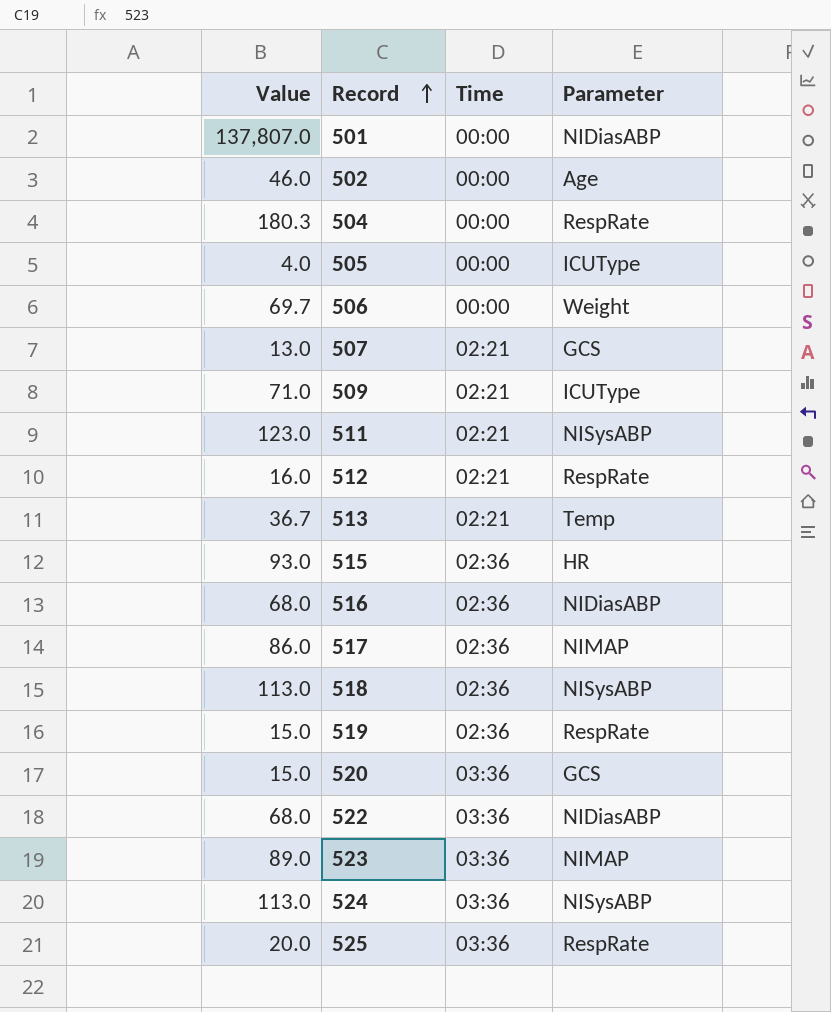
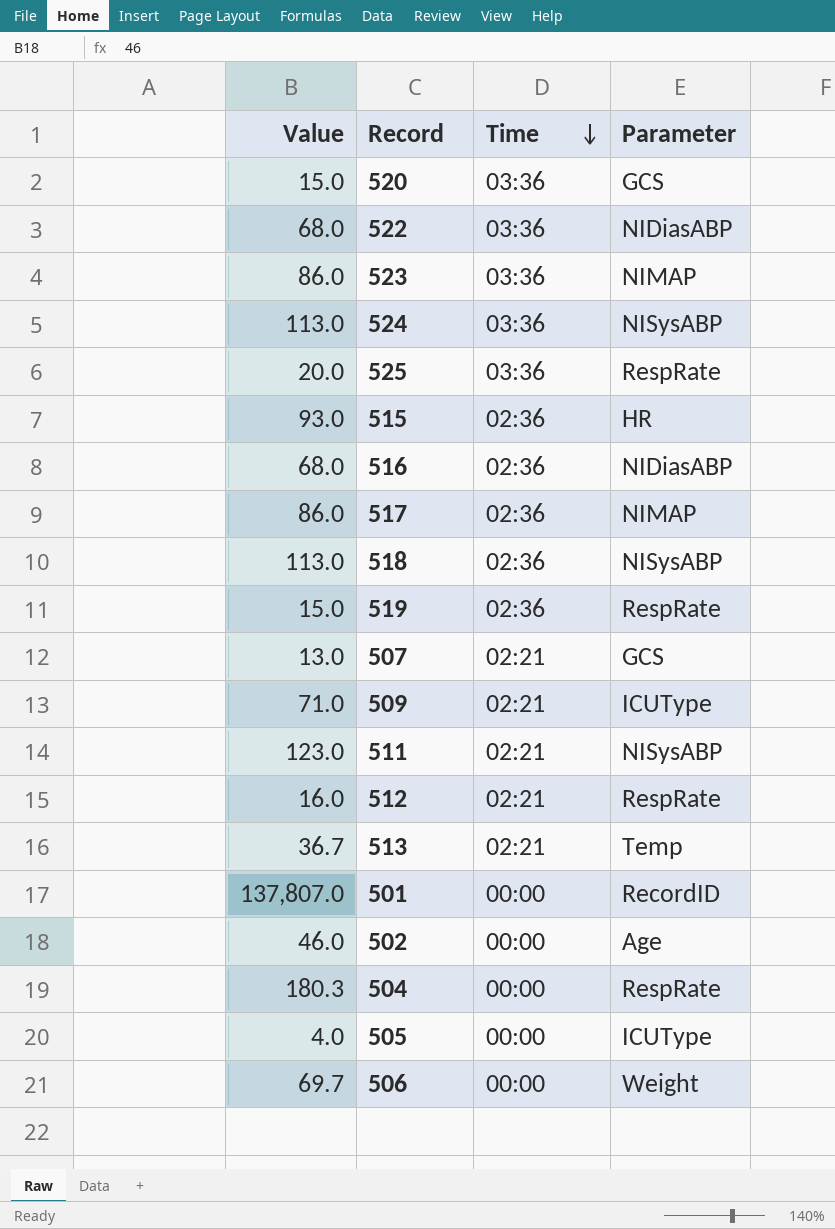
row order: Record ascending -> Time descending
523 | Value: 89.0 -> 86.0
501 | Parameter: NIDiasABP -> RecordID

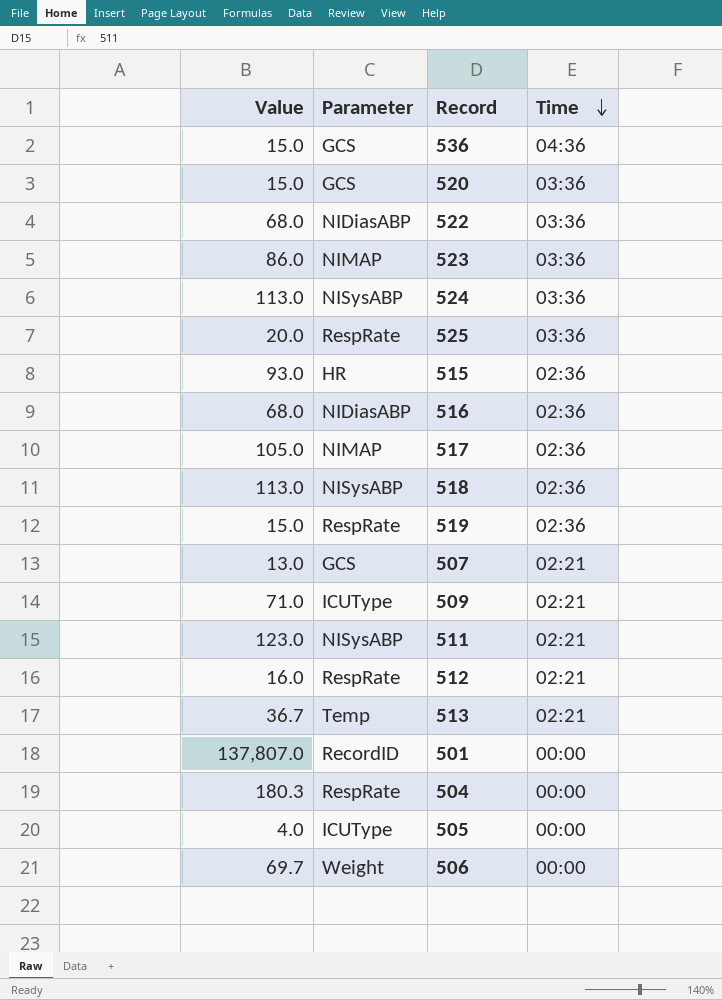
column Parameter | position: 4 -> 2
row 502: 46.0 | 00:00 | Age -> none
row 536: none -> 15.0 | GCS | 04:36
517 | Value: 86.0 -> 105.0

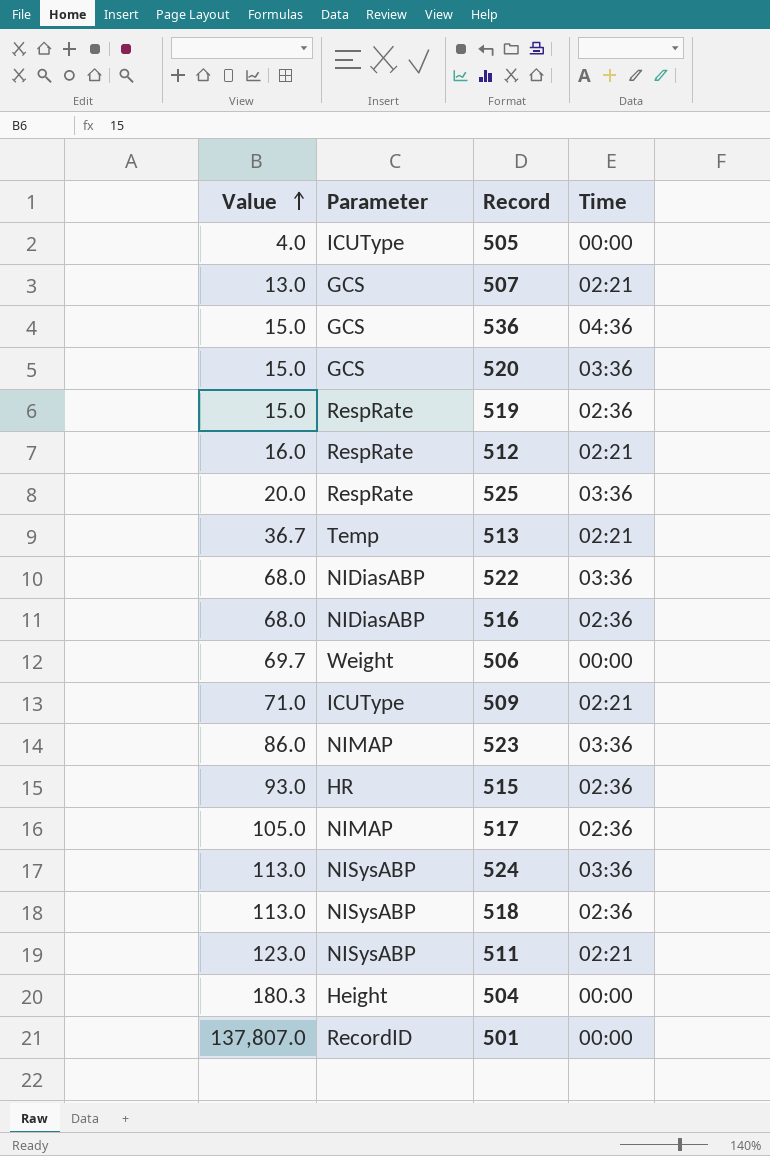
row order: Time descending -> Value ascending
504 | Parameter: RespRate -> Height

